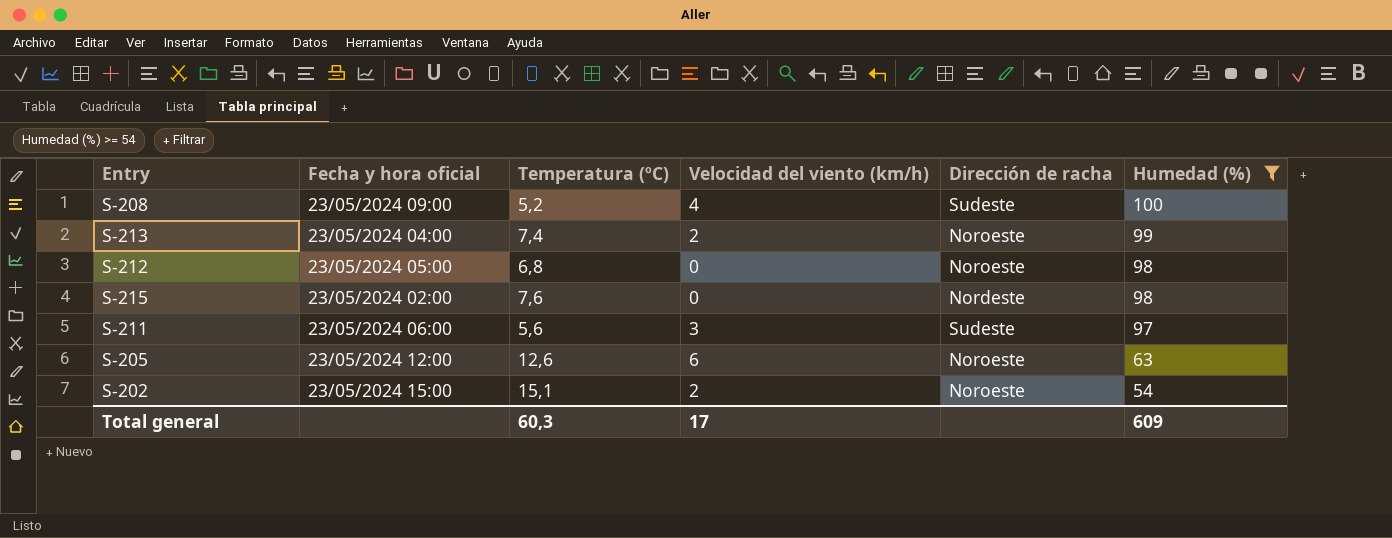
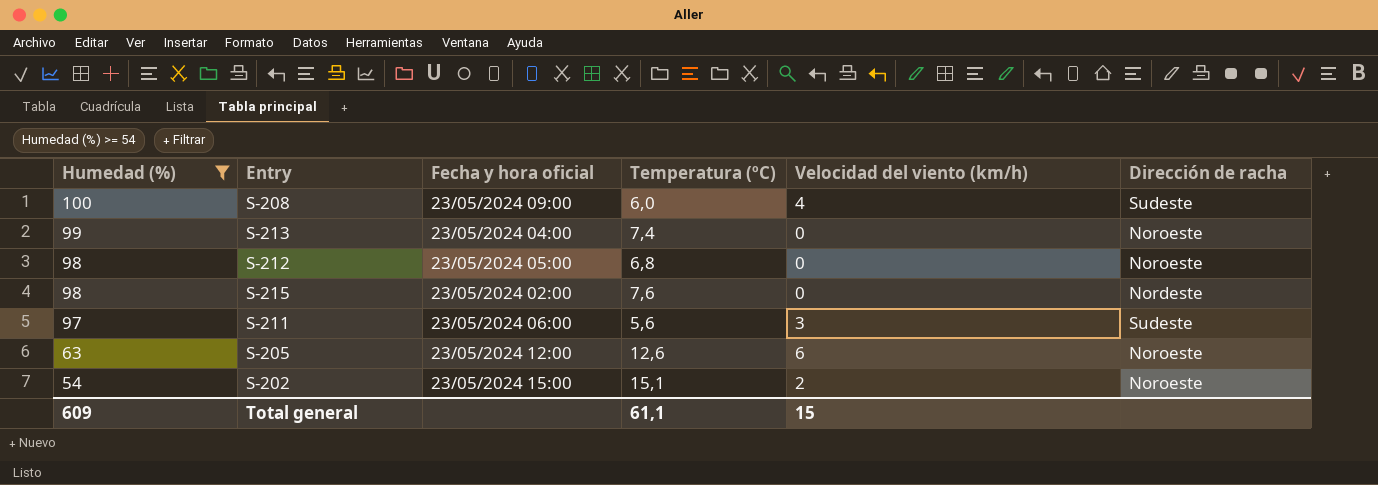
column Humedad (%) | position: 6 -> 1
S-208 | Temperatura (ºC): 5,2 -> 6,0
S-213 | Velocidad del viento (km/h): 2 -> 0
Total general | Temperatura (ºC): 60,3 -> 61,1
Total general | Velocidad del viento (km/h): 17 -> 15

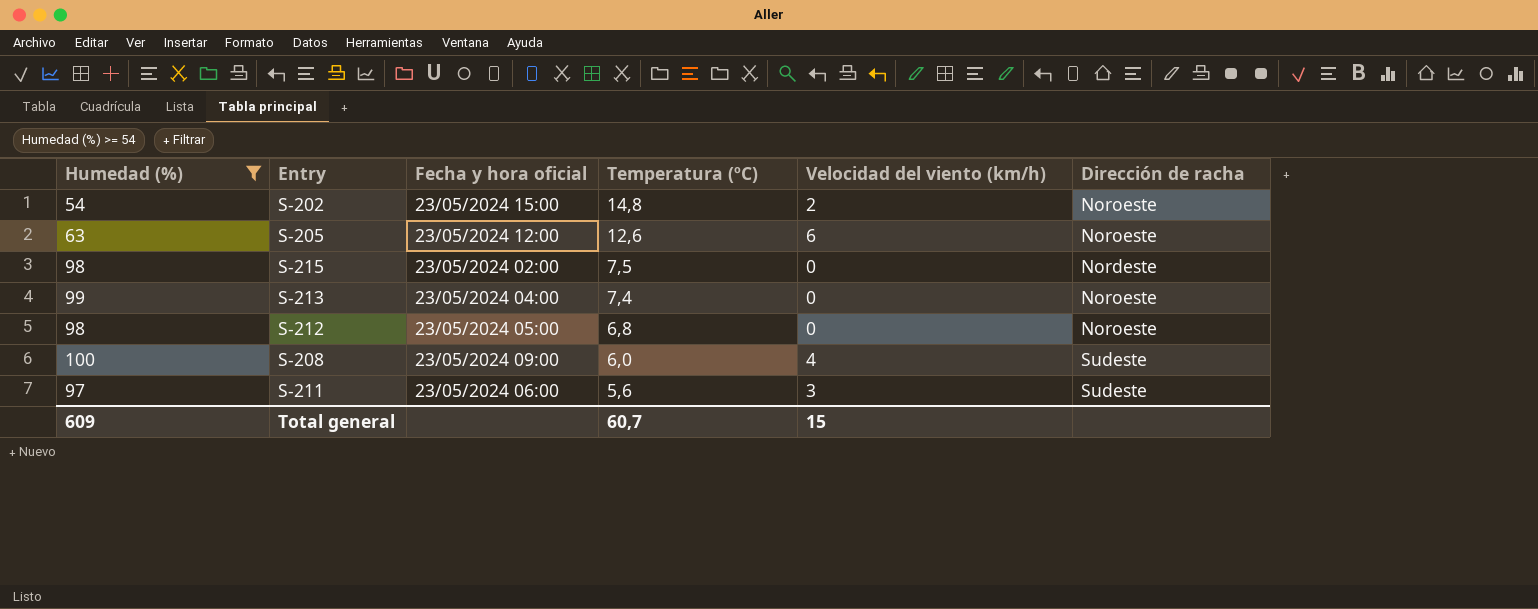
row order: Humedad (%) descending -> Temperatura (ºC) descending
S-202 | Temperatura (ºC): 15,1 -> 14,8
S-215 | Temperatura (ºC): 7,6 -> 7,5
Total general | Temperatura (ºC): 61,1 -> 60,7

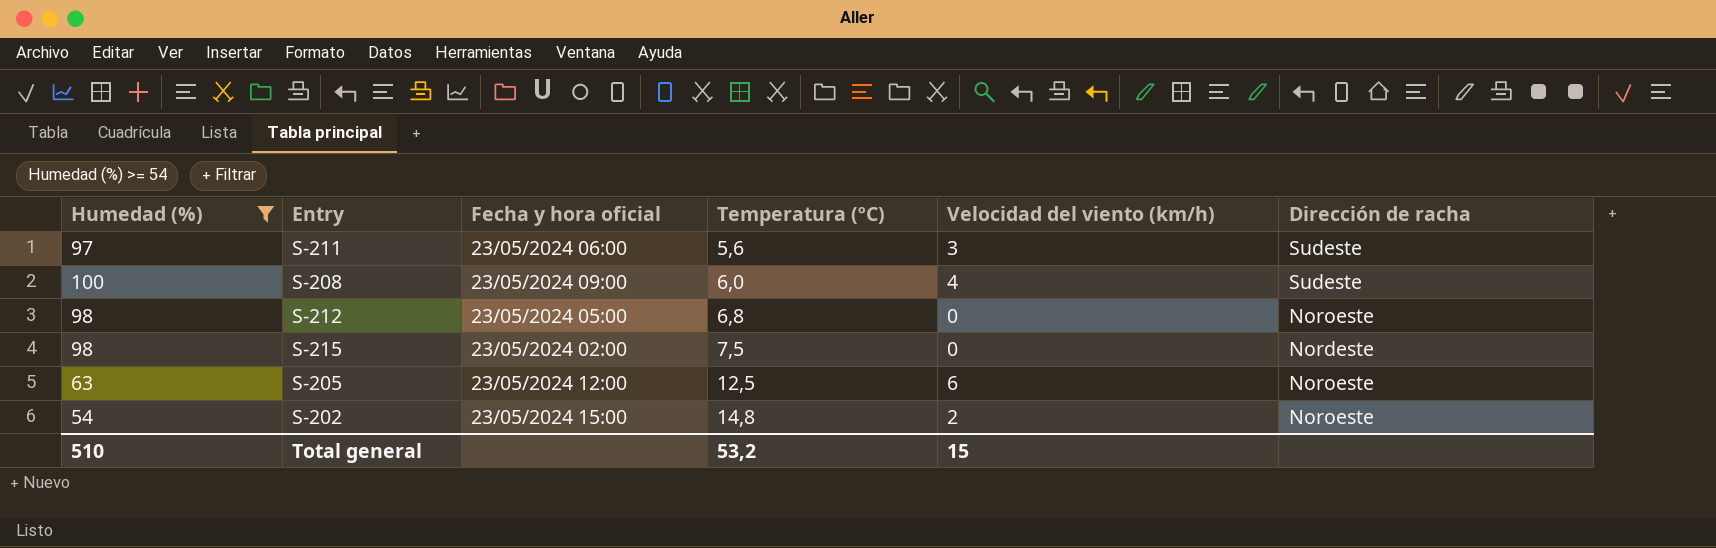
row order: Temperatura (ºC) descending -> Temperatura (ºC) ascending
row S-213: 99 | 23/05/2024 04:00 | 7,4 | 0 | Noroeste -> none
S-205 | Temperatura (ºC): 12,6 -> 12,5
Total general | Humedad (%): 609 -> 510
Total general | Temperatura (ºC): 60,7 -> 53,2

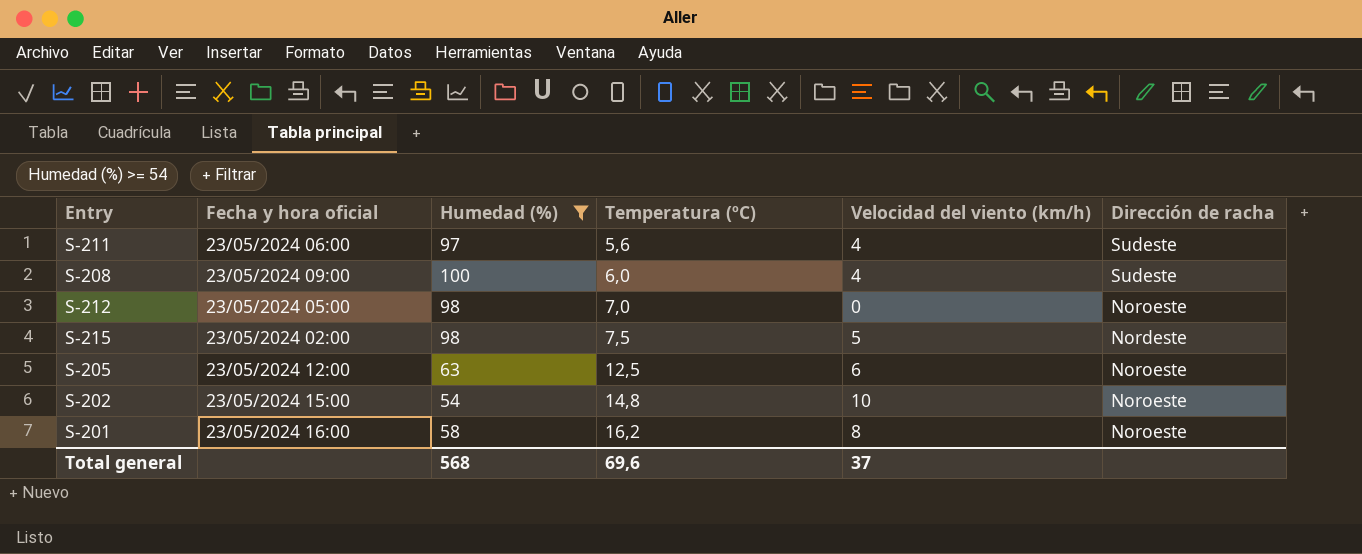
column Humedad (%) | position: 1 -> 3
S-211 | Velocidad del viento (km/h): 3 -> 4
S-212 | Temperatura (ºC): 6,8 -> 7,0
S-215 | Velocidad del viento (km/h): 0 -> 5
S-202 | Velocidad del viento (km/h): 2 -> 10
row S-201: none -> 23/05/2024 16:00 | 58 | 16,2 | 8 | Noroeste
Total general | Humedad (%): 510 -> 568
Total general | Temperatura (ºC): 53,2 -> 69,6
Total general | Velocidad del viento (km/h): 15 -> 37

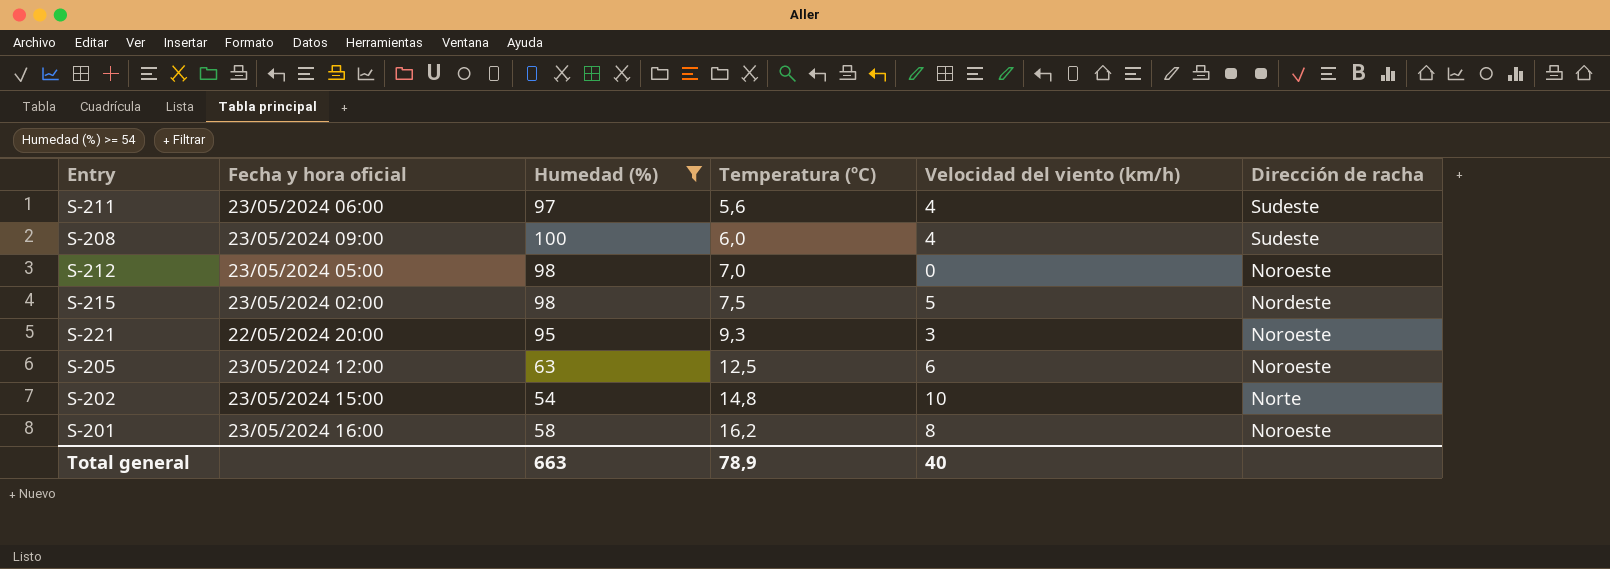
row S-221: none -> 22/05/2024 20:00 | 95 | 9,3 | 3 | Noroeste
S-202 | Dirección de racha: Noroeste -> Norte
Total general | Humedad (%): 568 -> 663
Total general | Temperatura (ºC): 69,6 -> 78,9
Total general | Velocidad del viento (km/h): 37 -> 40

